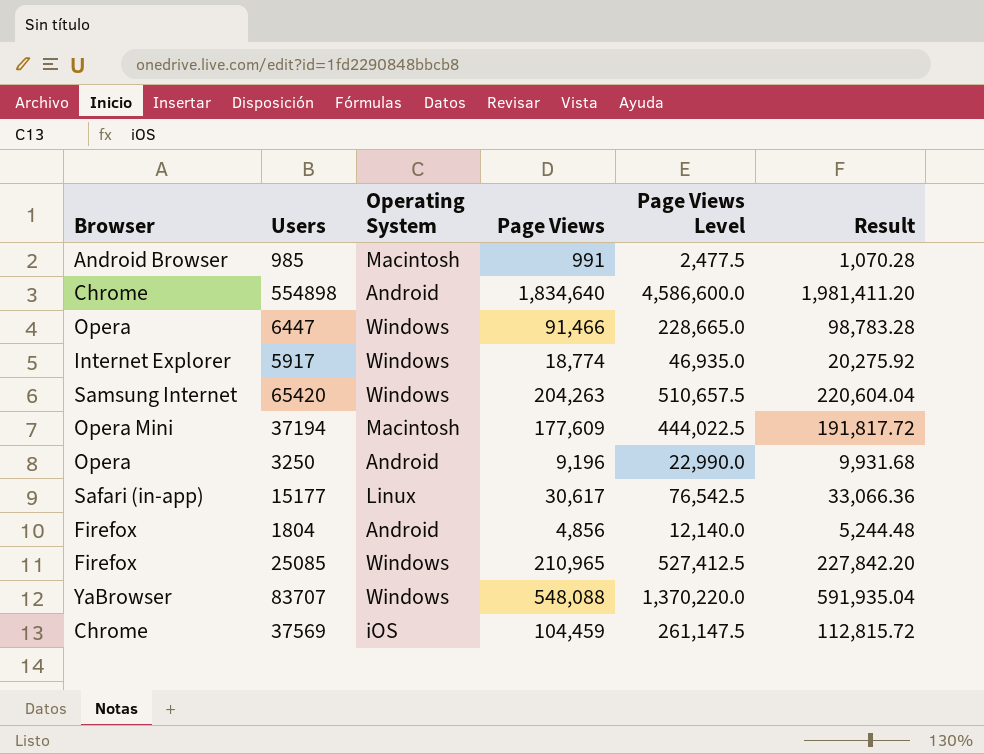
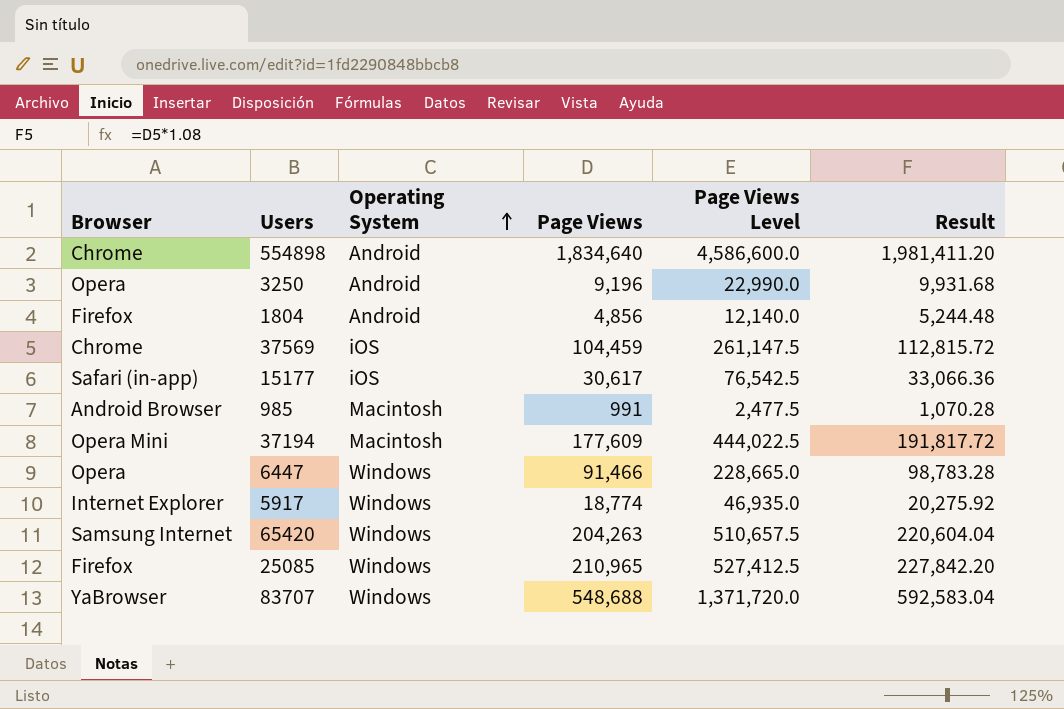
row order: none -> Operating System ascending
15177 | Operating System: Linux -> iOS
83707 | Page Views: 548,088 -> 548,688
83707 | Page Views Level: 1,370,220.0 -> 1,371,720.0
83707 | Result: 591,935.04 -> 592,583.04

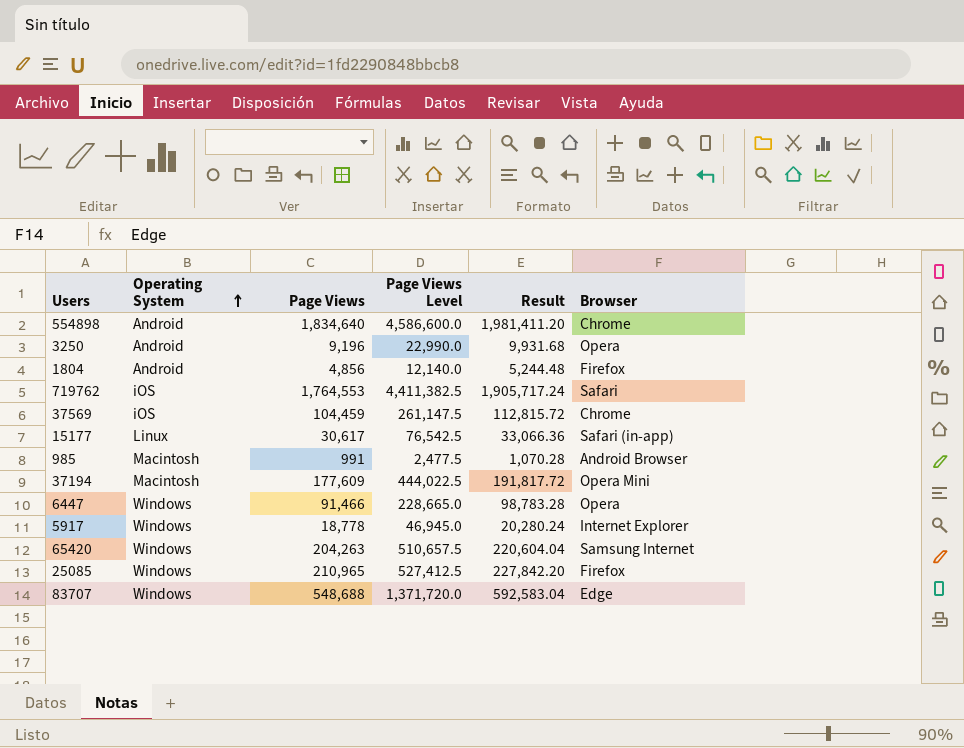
column Browser | position: 1 -> 6
row 719762: none -> iOS | 1,764,553 | 4,411,382.5 | 1,905,717.24 | Safari
15177 | Operating System: iOS -> Linux
5917 | Page Views: 18,774 -> 18,778
5917 | Page Views Level: 46,935.0 -> 46,945.0
5917 | Result: 20,275.92 -> 20,280.24
83707 | Browser: YaBrowser -> Edge

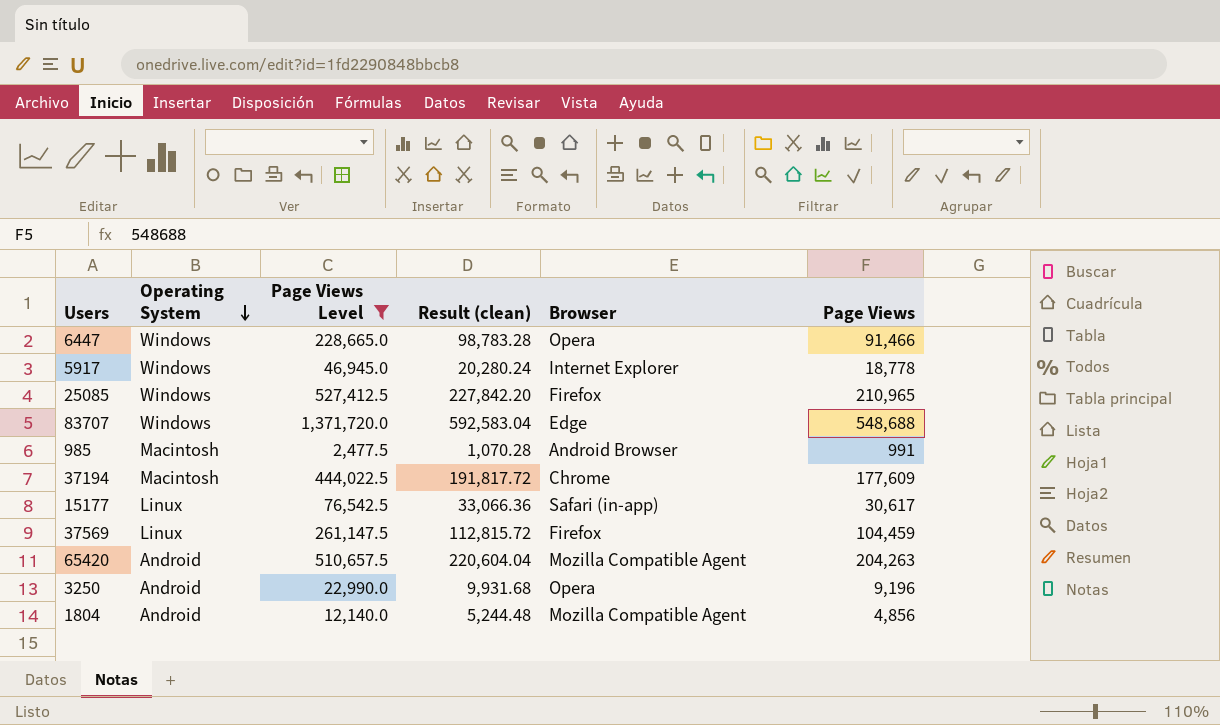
filter: none -> Page Views Level <= 1,371,720.0
row order: Operating System ascending -> Operating System descending
column name: Result -> Result (clean)
column Page Views | position: 3 -> 6
37194 | Browser: Opera Mini -> Chrome
37569 | Operating System: iOS -> Linux
37569 | Browser: Chrome -> Firefox
65420 | Operating System: Windows -> Android
65420 | Browser: Samsung Internet -> Mozilla Compatible Agent
1804 | Browser: Firefox -> Mozilla Compatible Agent

